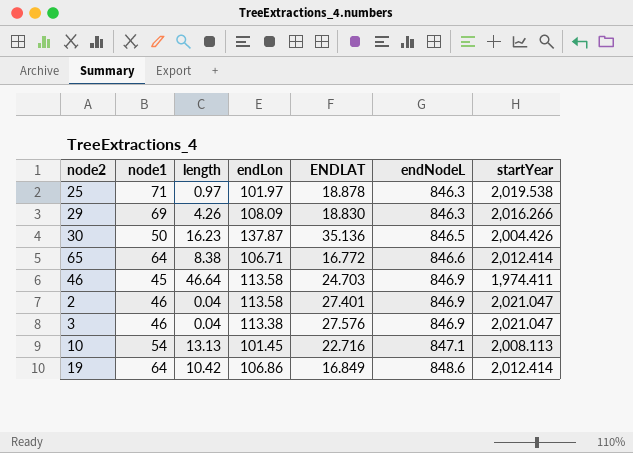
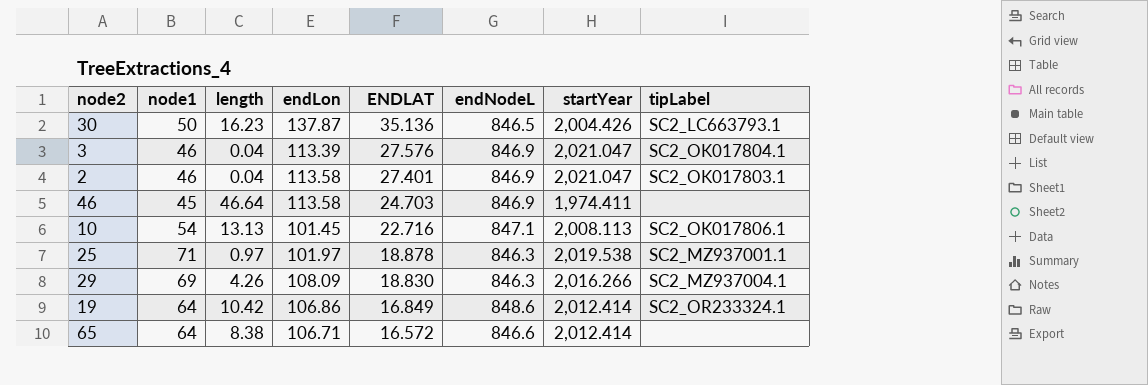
row order: endNodeL ascending -> ENDLAT descending
column tipLabel | position: none -> 8
3 | endLon: 113.38 -> 113.39
65 | ENDLAT: 16.772 -> 16.572

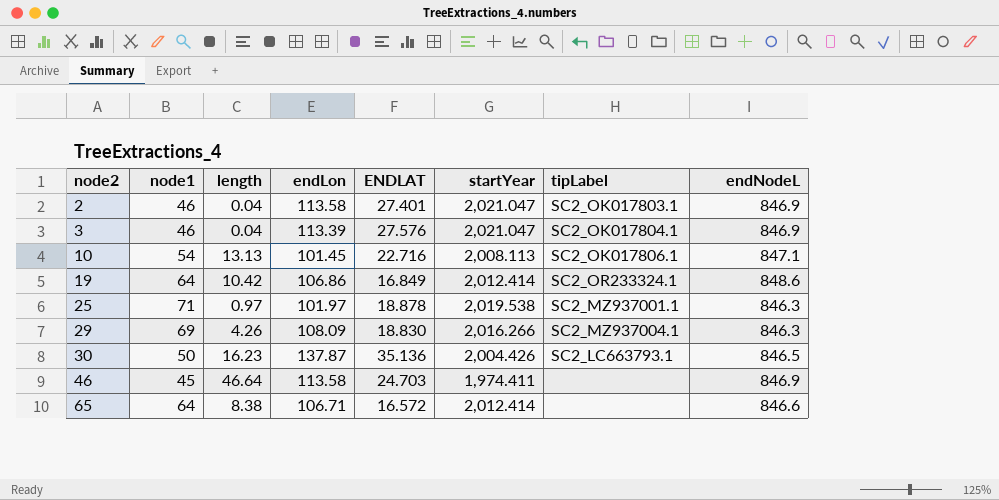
row order: ENDLAT descending -> node2 ascending
column endNodeL | position: 6 -> 8

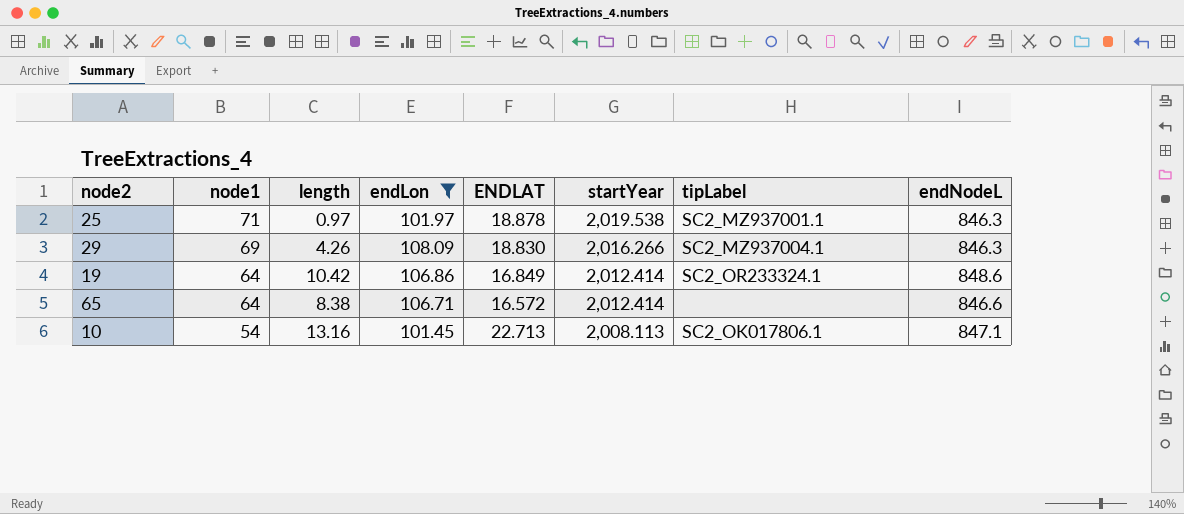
filter: none -> endLon <= 108.09
row order: node2 ascending -> node1 descending
10 | length: 13.13 -> 13.16
10 | ENDLAT: 22.716 -> 22.713

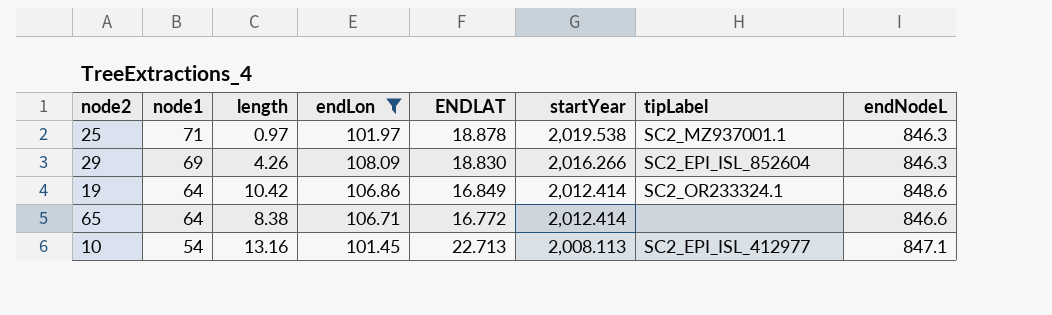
29 | tipLabel: SC2_MZ937004.1 -> SC2_EPI_ISL_852604
65 | ENDLAT: 16.572 -> 16.772
10 | tipLabel: SC2_OK017806.1 -> SC2_EPI_ISL_412977

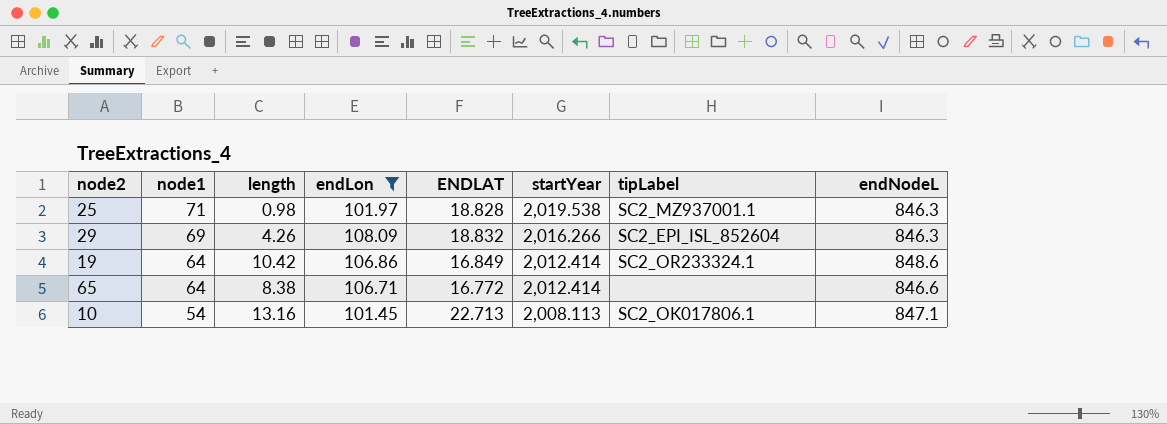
25 | length: 0.97 -> 0.98
25 | ENDLAT: 18.878 -> 18.828
29 | ENDLAT: 18.830 -> 18.832
10 | tipLabel: SC2_EPI_ISL_412977 -> SC2_OK017806.1

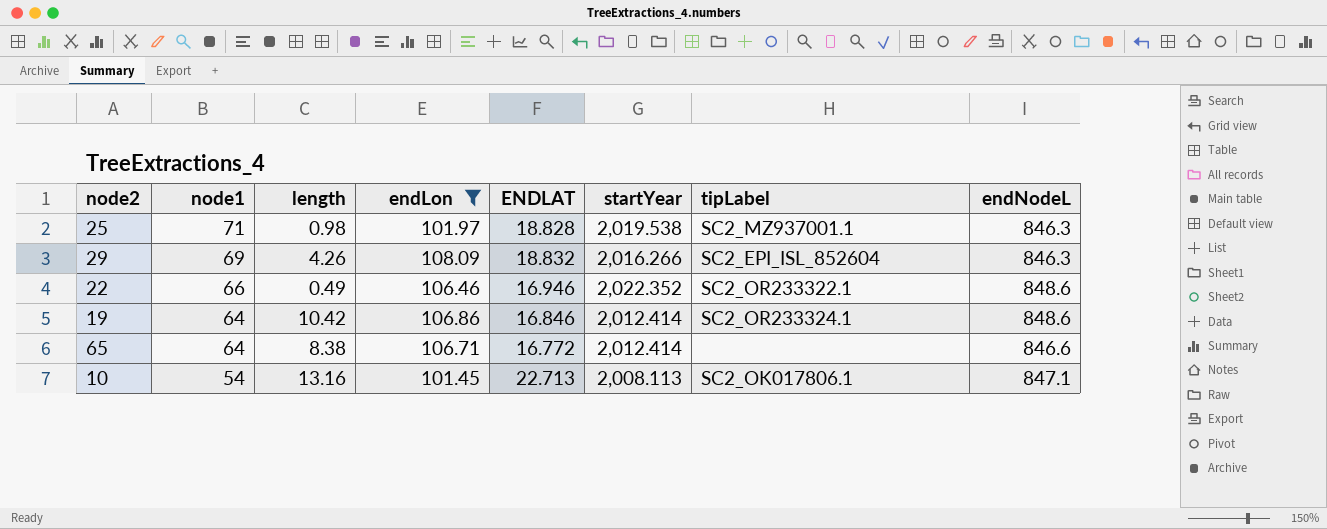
row 22: none -> 66 | 0.49 | 106.46 | 16.946 | 2,022.352 | SC2_OR233322.1 | 848.6
19 | ENDLAT: 16.849 -> 16.846

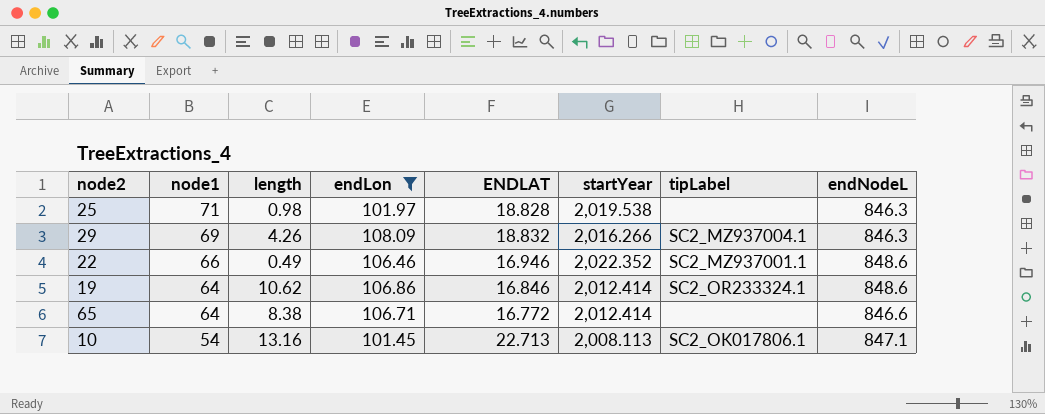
25 | tipLabel: SC2_MZ937001.1 -> none
29 | tipLabel: SC2_EPI_ISL_852604 -> SC2_MZ937004.1
22 | tipLabel: SC2_OR233322.1 -> SC2_MZ937001.1
19 | length: 10.42 -> 10.62

